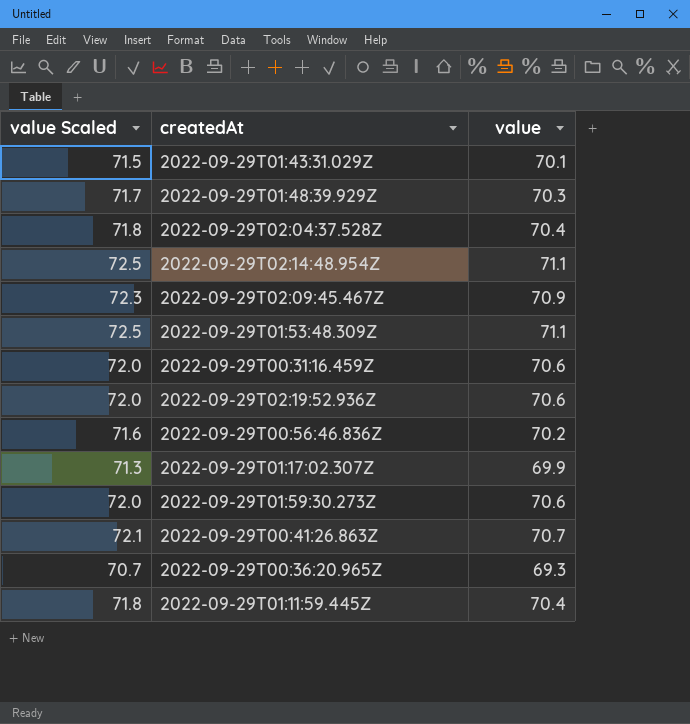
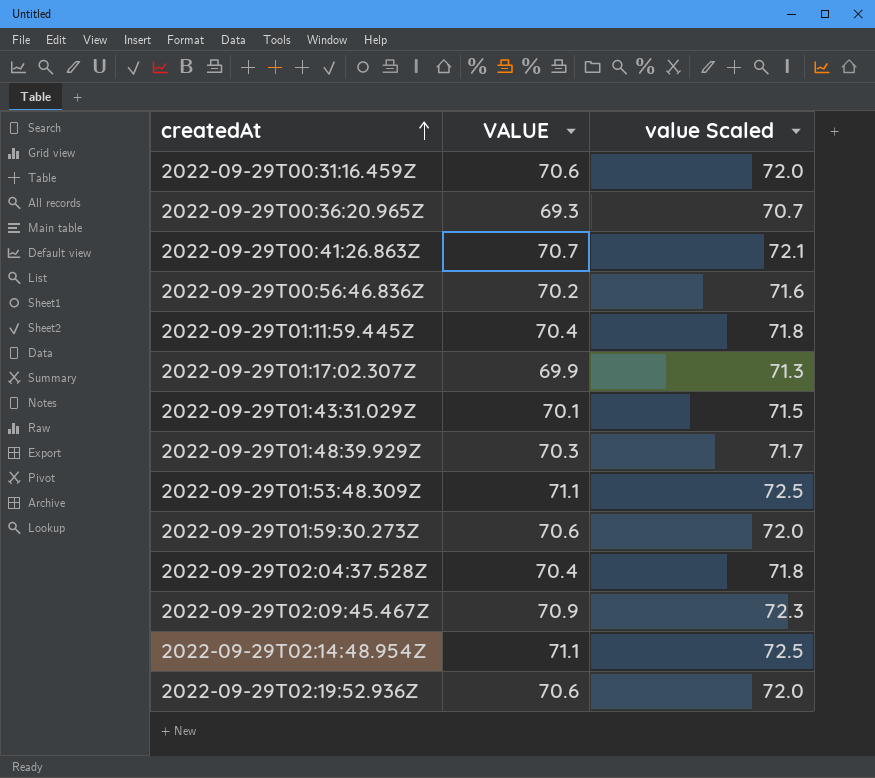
row order: none -> createdAt ascending
column name: value -> VALUE
column value Scaled | position: 1 -> 3

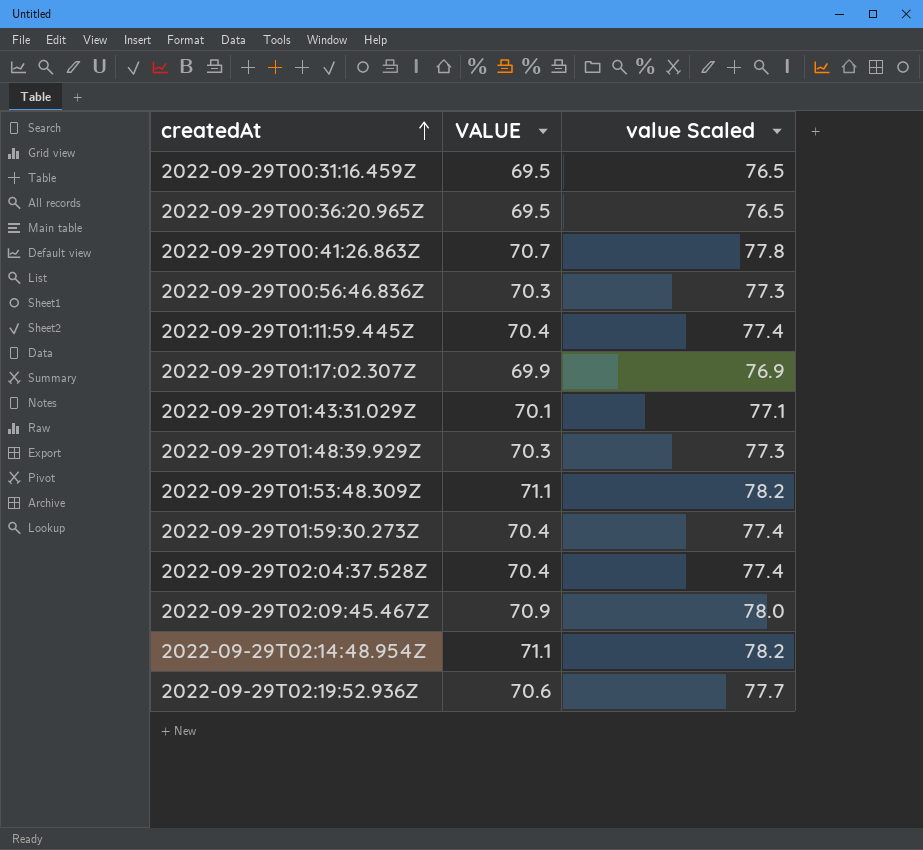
column value Scaled | formula: [VALUE] * 1.02 -> [VALUE] * 1.1
2022-09-29T00:31:16.459Z | VALUE: 70.6 -> 69.5
2022-09-29T00:36:20.965Z | VALUE: 69.3 -> 69.5
2022-09-29T00:56:46.836Z | VALUE: 70.2 -> 70.3
2022-09-29T01:59:30.273Z | VALUE: 70.6 -> 70.4

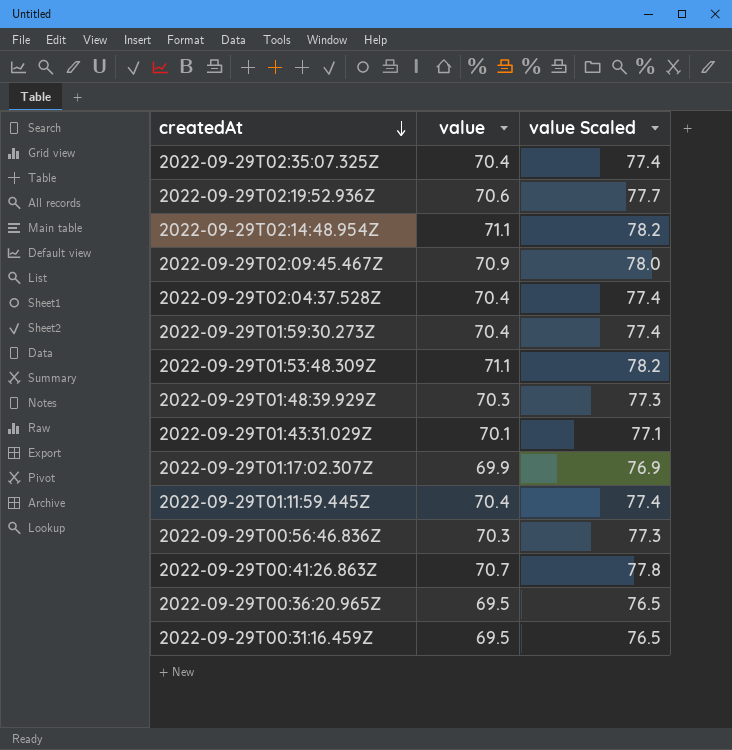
row order: createdAt ascending -> createdAt descending
column name: VALUE -> value
row 2022-09-29T02:35:07.325Z: none -> 70.4 | 77.4

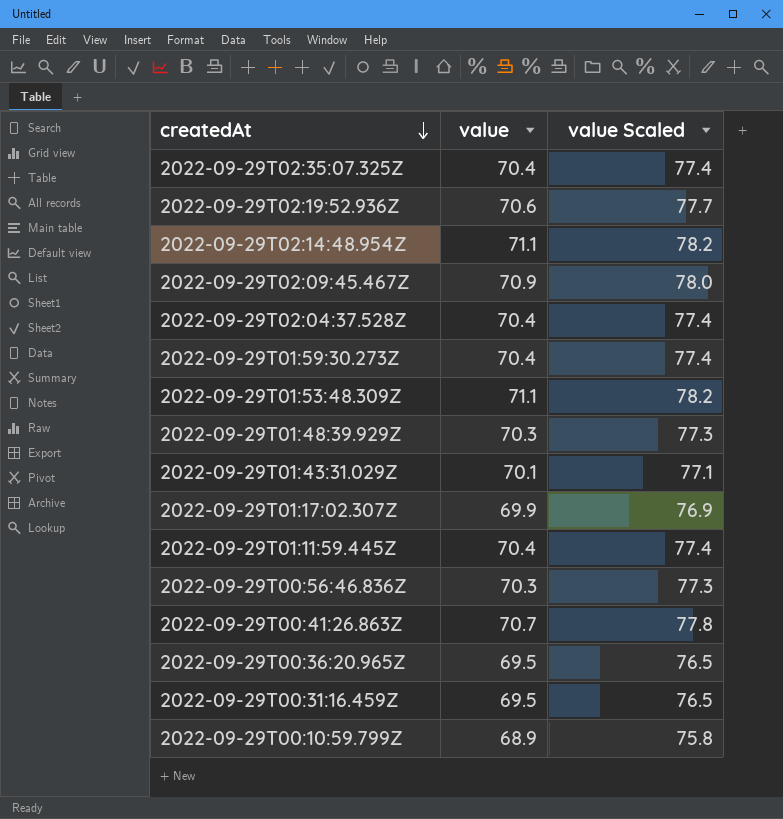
row 2022-09-29T00:10:59.799Z: none -> 68.9 | 75.8

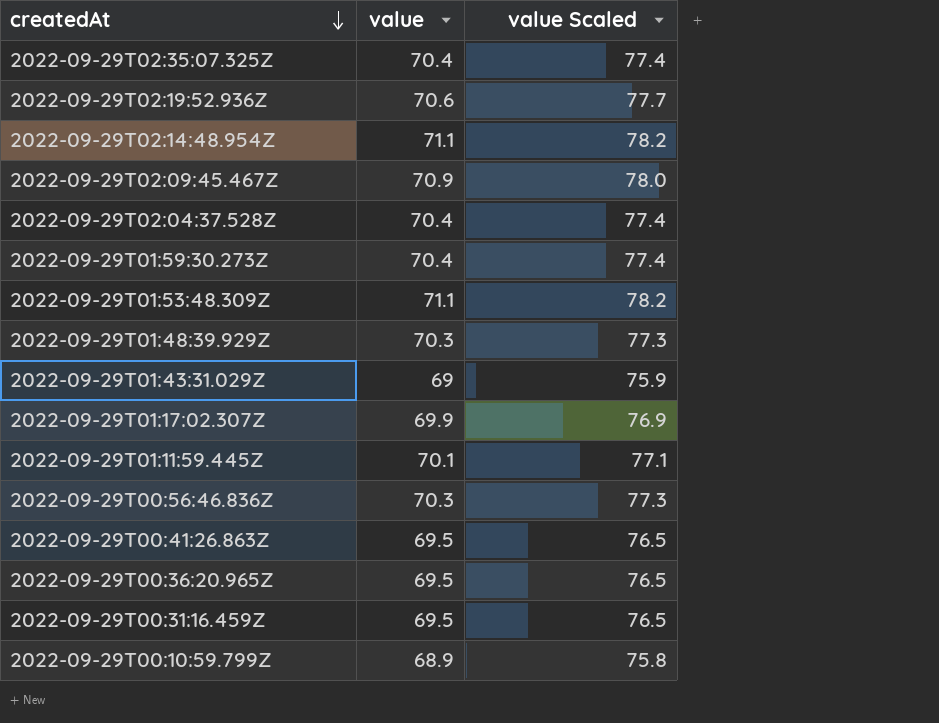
2022-09-29T01:43:31.029Z | value: 70.1 -> 69
2022-09-29T01:43:31.029Z | value Scaled: 77.1 -> 75.9
2022-09-29T01:11:59.445Z | value: 70.4 -> 70.1
2022-09-29T01:11:59.445Z | value Scaled: 77.4 -> 77.1
2022-09-29T00:41:26.863Z | value: 70.7 -> 69.5
2022-09-29T00:41:26.863Z | value Scaled: 77.8 -> 76.5

